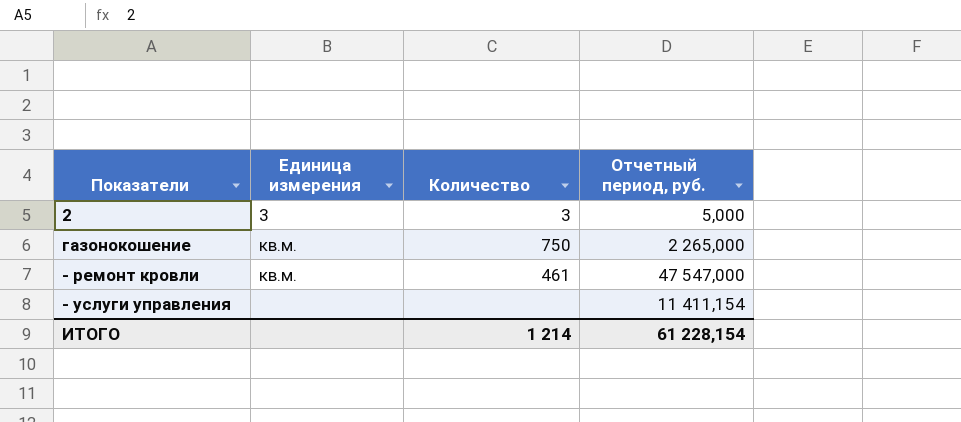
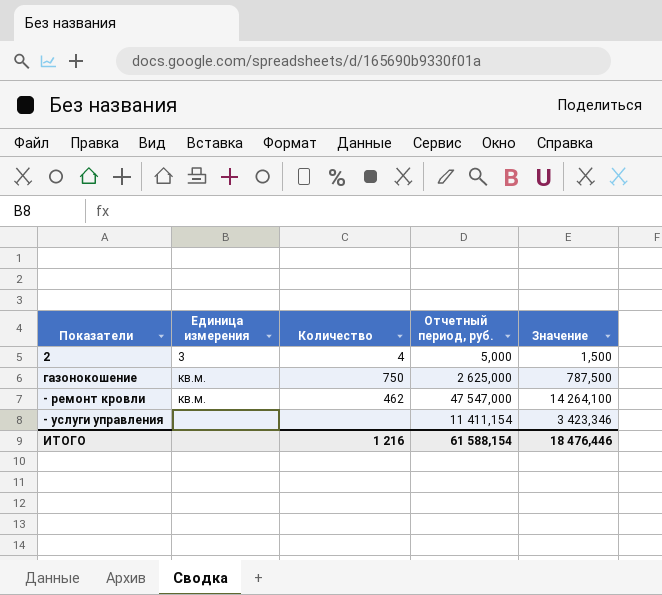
column Значение | formula: none -> [Отчетный период, руб.] * 0,3
2 | Количество: 3 -> 4
газонокошение | Отчетный период, руб.: 2 265,000 -> 2 625,000
- ремонт кровли | Количество: 461 -> 462
ИТОГО | Количество: 1 214 -> 1 216
ИТОГО | Отчетный период, руб.: 61 228,154 -> 61 588,154

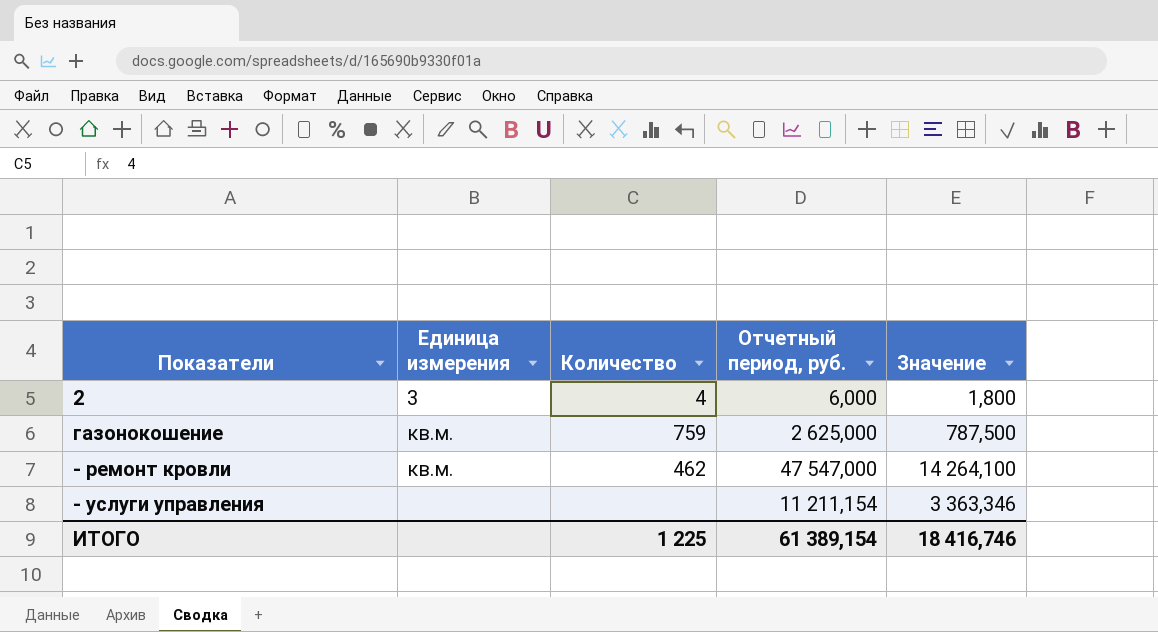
2 | Отчетный период, руб.: 5,000 -> 6,000
2 | Значение: 1,500 -> 1,800
газонокошение | Количество: 750 -> 759
- услуги управления | Отчетный период, руб.: 11 411,154 -> 11 211,154
- услуги управления | Значение: 3 423,346 -> 3 363,346
ИТОГО | Количество: 1 216 -> 1 225
ИТОГО | Отчетный период, руб.: 61 588,154 -> 61 389,154
ИТОГО | Значение: 18 476,446 -> 18 416,746

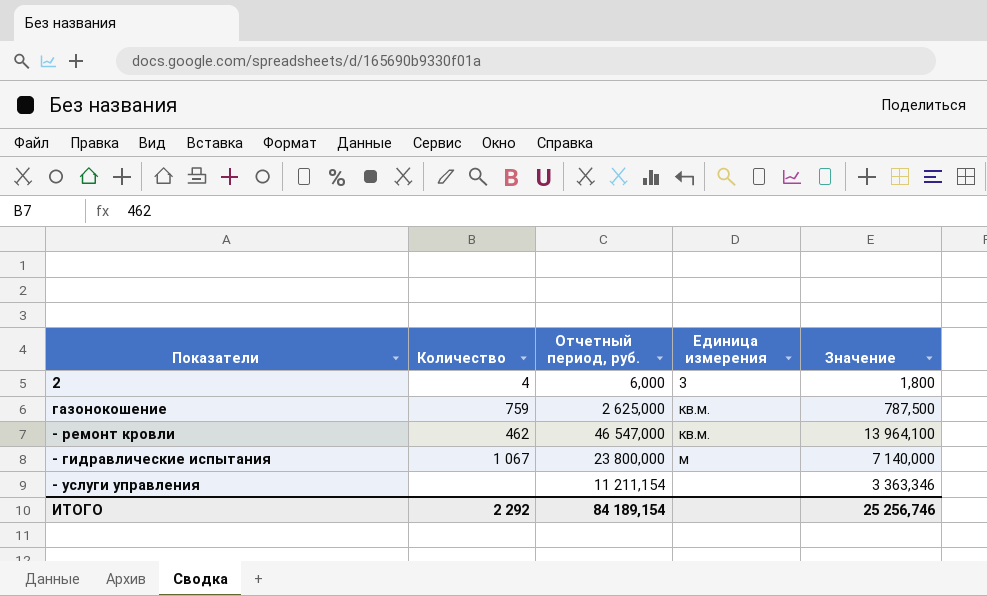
column Единица измерения | position: 2 -> 4
- ремонт кровли | Отчетный период, руб.: 47 547,000 -> 46 547,000
- ремонт кровли | Значение: 14 264,100 -> 13 964,100
row - гидравлические испытания: none -> 1 067 | 23 800,000 | м | 7 140,000
ИТОГО | Количество: 1 225 -> 2 292
ИТОГО | Отчетный период, руб.: 61 389,154 -> 84 189,154
ИТОГО | Значение: 18 416,746 -> 25 256,746

